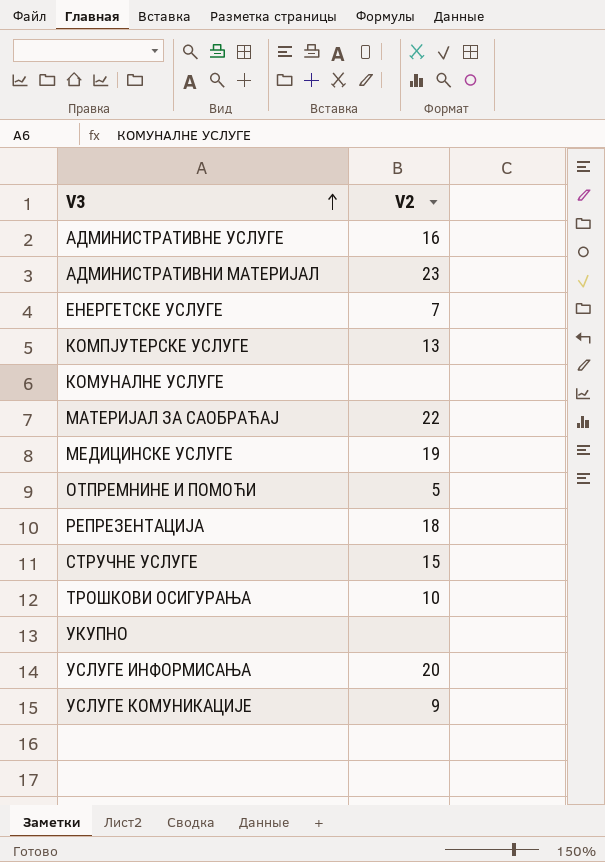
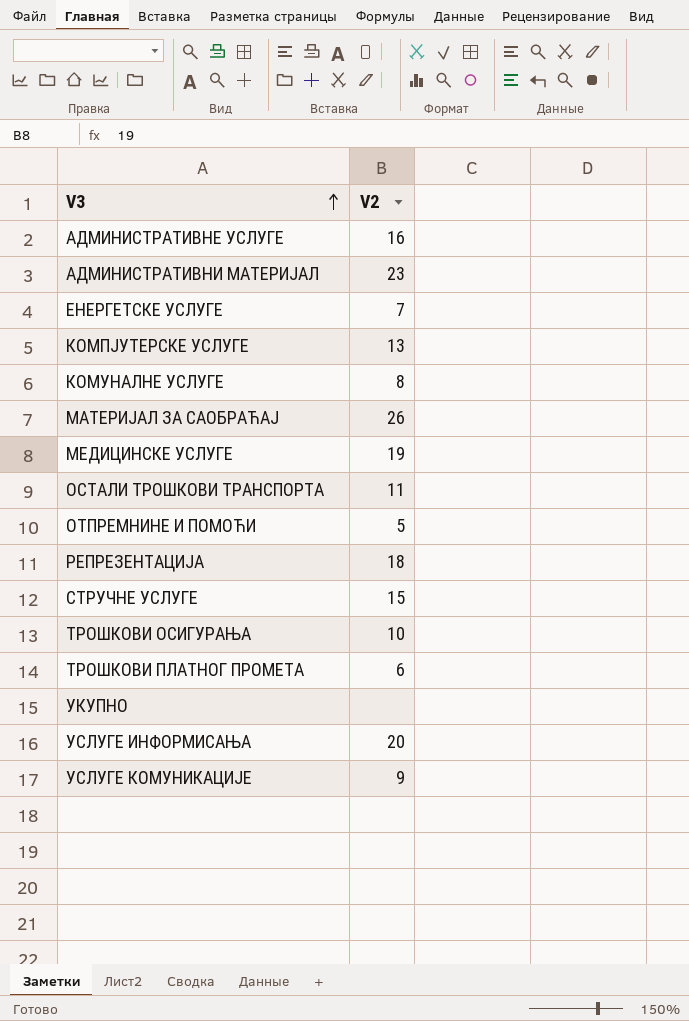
КОМУНАЛНЕ УСЛУГЕ | V2: none -> 8
МАТЕРИЈАЛ ЗА САОБРАЋАЈ | V2: 22 -> 26
row ОСТАЛИ ТРОШКОВИ ТРАНСПОРТА: none -> 11
row ТРОШКОВИ ПЛАТНОГ ПРОМЕТА: none -> 6

